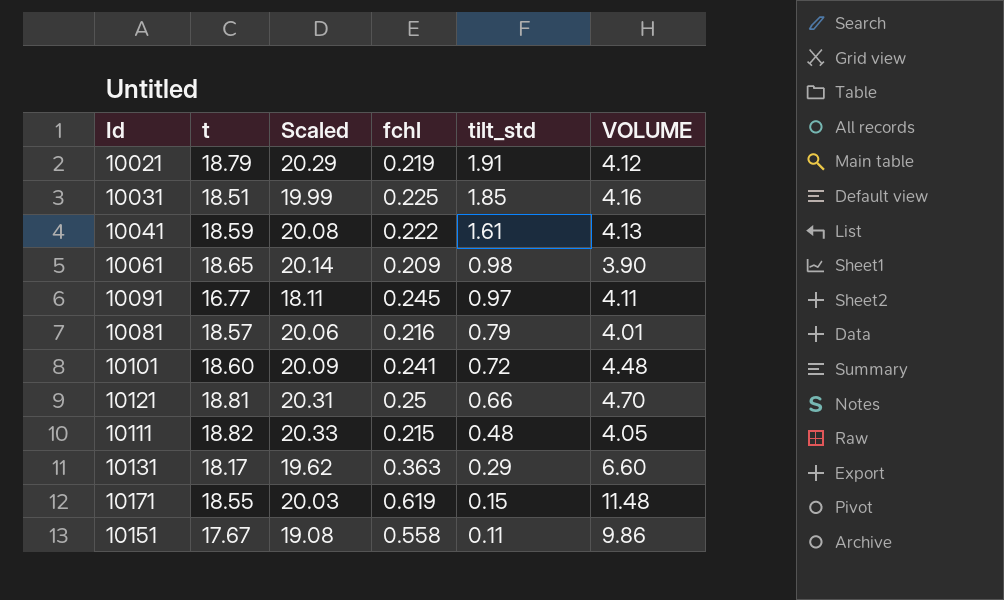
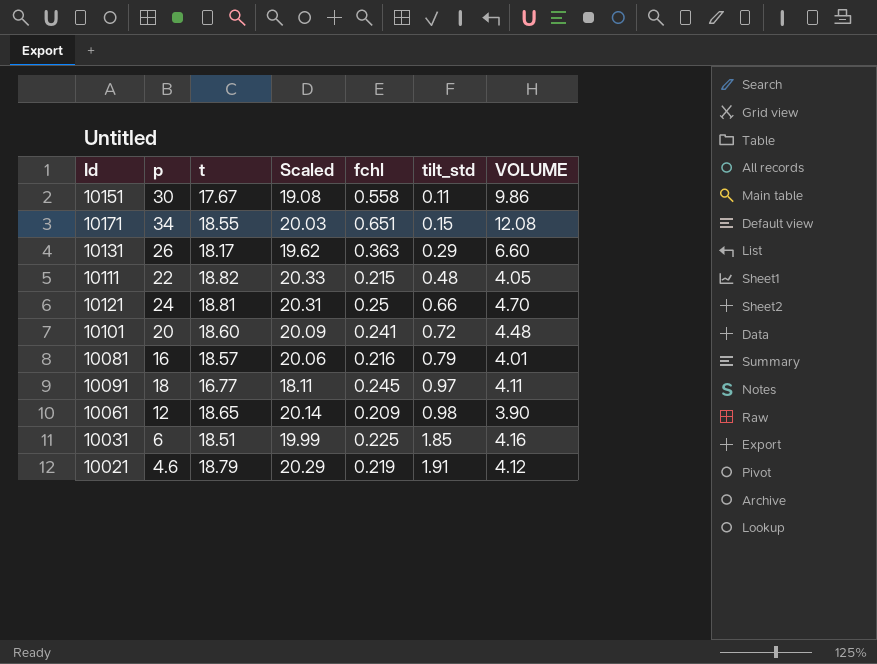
row order: tilt_std descending -> tilt_std ascending
column p | position: none -> 2
row 10041: 18.59 | 20.08 | 0.222 | 1.61 | 4.13 -> none
10171 | fchl: 0.619 -> 0.651
10171 | VOLUME: 11.48 -> 12.08

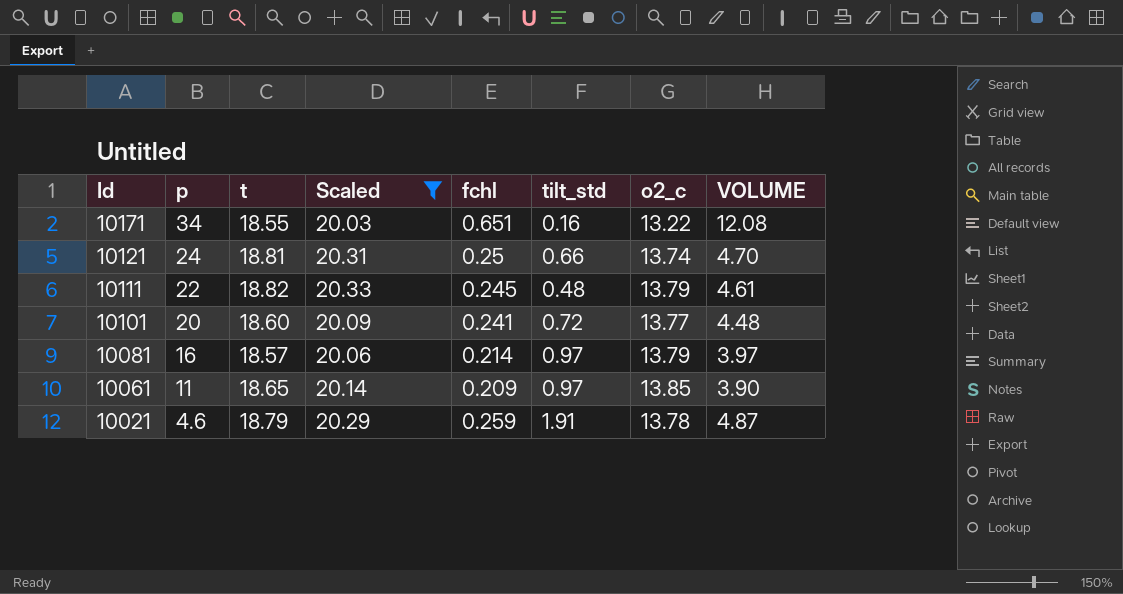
filter: none -> Scaled >= 20.03
row order: tilt_std ascending -> Id descending
column o2_c | position: none -> 7
10171 | tilt_std: 0.15 -> 0.16
10111 | fchl: 0.215 -> 0.245
10111 | VOLUME: 4.05 -> 4.61
10081 | fchl: 0.216 -> 0.214
10081 | tilt_std: 0.79 -> 0.97
10081 | VOLUME: 4.01 -> 3.97
10061 | p: 12 -> 11
10061 | tilt_std: 0.98 -> 0.97
10021 | fchl: 0.219 -> 0.259
10021 | VOLUME: 4.12 -> 4.87

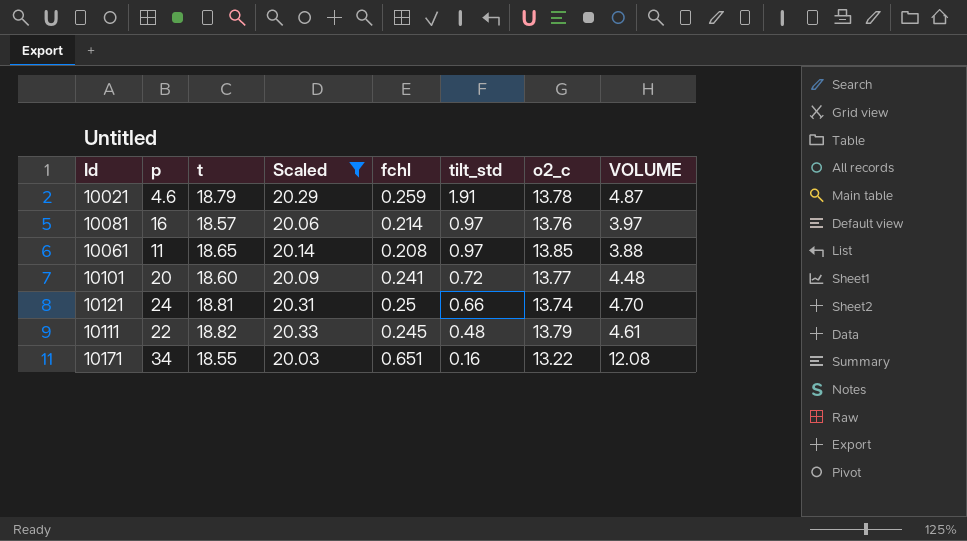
row order: Id descending -> tilt_std descending
10081 | o2_c: 13.79 -> 13.76
10061 | fchl: 0.209 -> 0.208
10061 | VOLUME: 3.90 -> 3.88

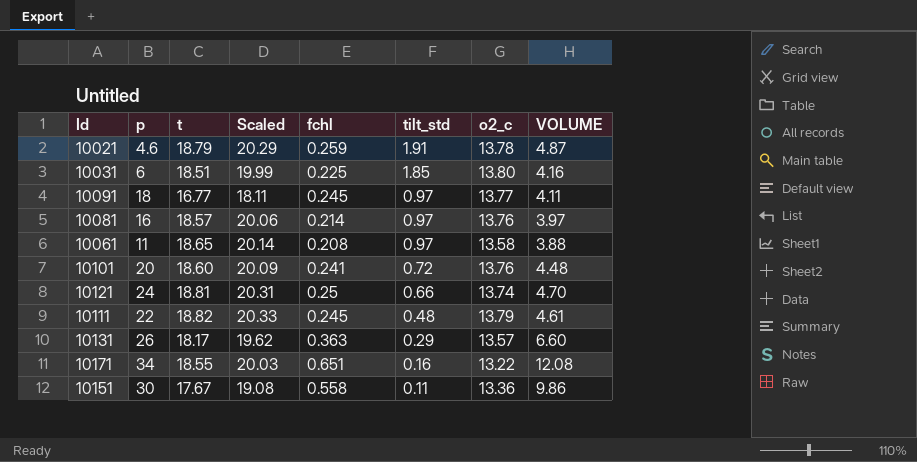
filter: Scaled >= 20.03 -> none
10061 | o2_c: 13.85 -> 13.58
10101 | o2_c: 13.77 -> 13.76

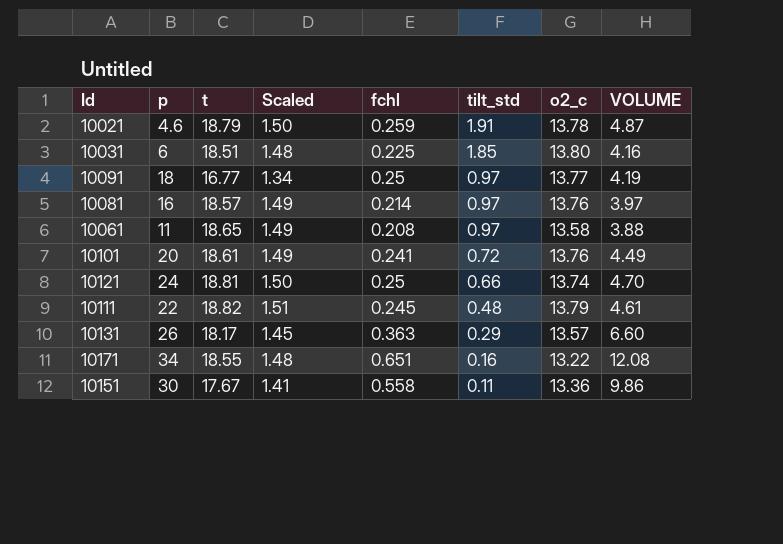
column Scaled | formula: [t] * 1.08 -> [t] * 0.08
10091 | fchl: 0.245 -> 0.25
10091 | VOLUME: 4.11 -> 4.19
10101 | t: 18.60 -> 18.61
10101 | VOLUME: 4.48 -> 4.49

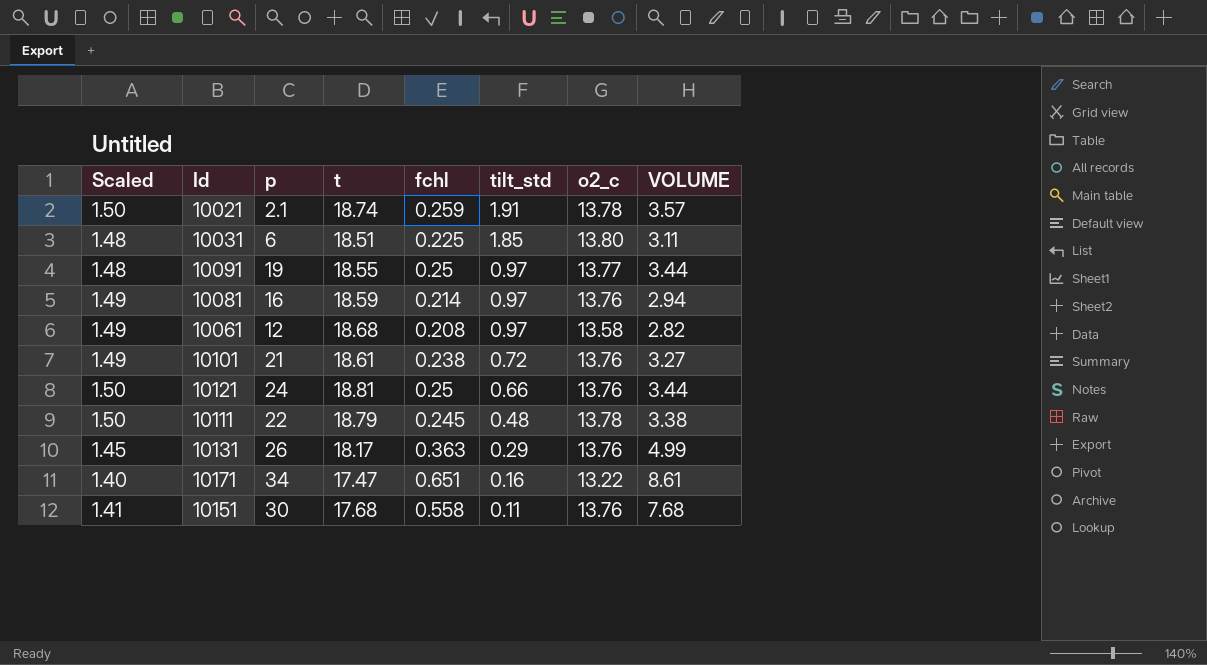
column Scaled | position: 4 -> 1
column VOLUME | formula: [t] * [fchl] -> [fchl] * [o2_c]
10021 | p: 4.6 -> 2.1
10021 | t: 18.79 -> 18.74
10091 | Scaled: 1.34 -> 1.48
10091 | p: 18 -> 19
10091 | t: 16.77 -> 18.55
10081 | t: 18.57 -> 18.59
10061 | p: 11 -> 12
10061 | t: 18.65 -> 18.68
10101 | p: 20 -> 21
10101 | fchl: 0.241 -> 0.238
10121 | o2_c: 13.74 -> 13.76
10111 | Scaled: 1.51 -> 1.50
10111 | t: 18.82 -> 18.79
10111 | o2_c: 13.79 -> 13.78
10131 | o2_c: 13.57 -> 13.76
10171 | Scaled: 1.48 -> 1.40
10171 | t: 18.55 -> 17.47
10151 | t: 17.67 -> 17.68
10151 | o2_c: 13.36 -> 13.76

